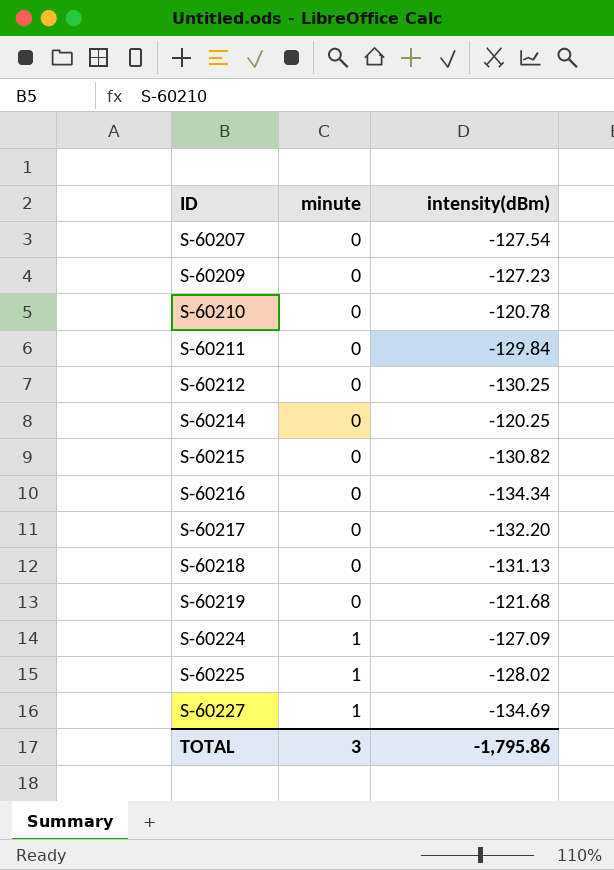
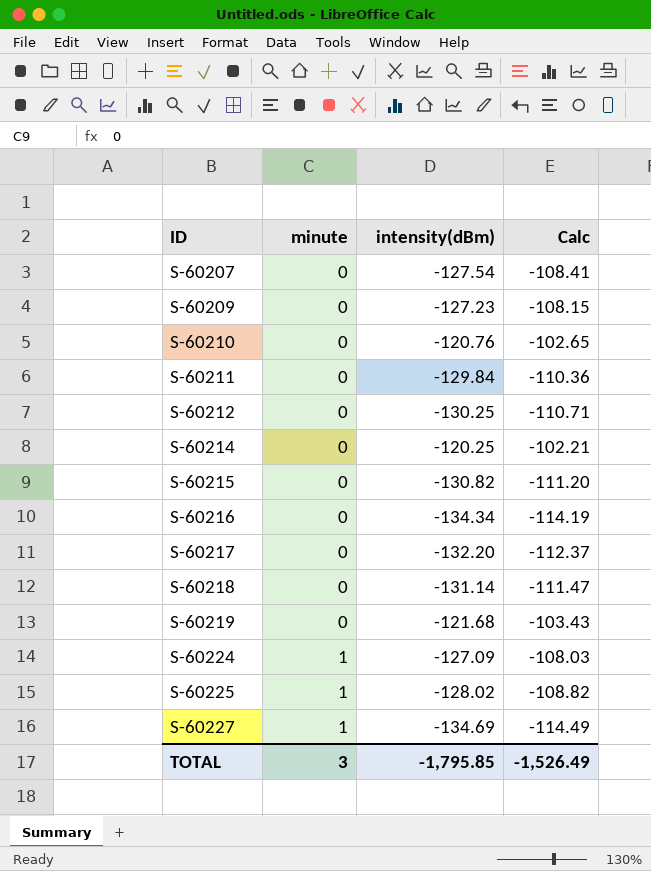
column Calc | formula: none -> [intensity(dBm)] * 0.85
S-60210 | intensity(dBm): -120.78 -> -120.76
S-60218 | intensity(dBm): -131.13 -> -131.14
TOTAL | intensity(dBm): -1,795.86 -> -1,795.85

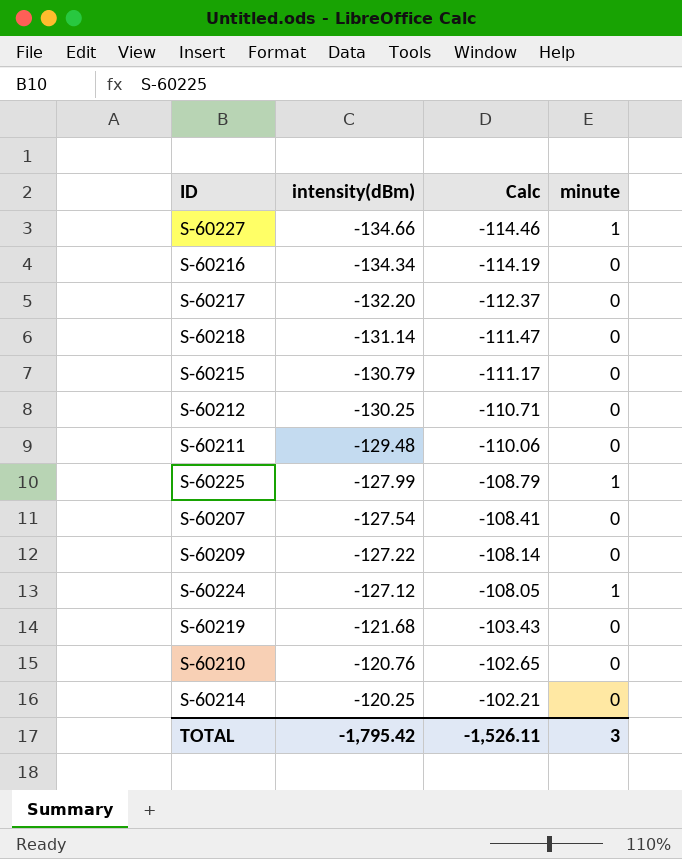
row order: ID ascending -> intensity(dBm) ascending
column minute | position: 2 -> 4
S-60227 | intensity(dBm): -134.69 -> -134.66
S-60227 | Calc: -114.49 -> -114.46
S-60215 | intensity(dBm): -130.82 -> -130.79
S-60215 | Calc: -111.20 -> -111.17
S-60211 | intensity(dBm): -129.84 -> -129.48
S-60211 | Calc: -110.36 -> -110.06
S-60225 | intensity(dBm): -128.02 -> -127.99
S-60225 | Calc: -108.82 -> -108.79
S-60209 | intensity(dBm): -127.23 -> -127.22
S-60209 | Calc: -108.15 -> -108.14
S-60224 | intensity(dBm): -127.09 -> -127.12
S-60224 | Calc: -108.03 -> -108.05
TOTAL | intensity(dBm): -1,795.85 -> -1,795.42
TOTAL | Calc: -1,526.49 -> -1,526.11

